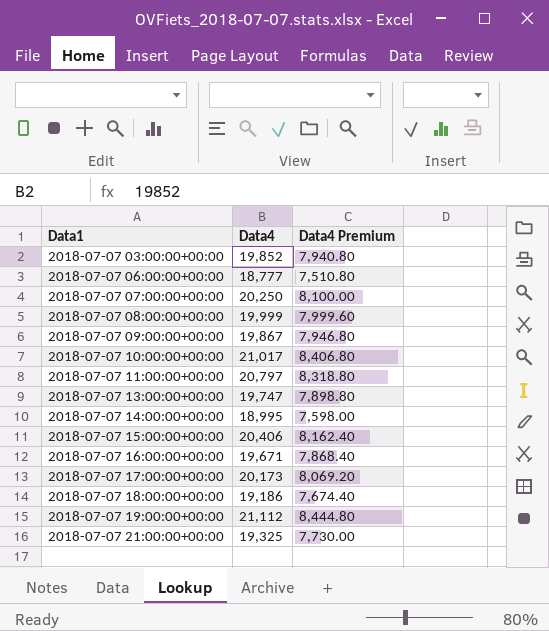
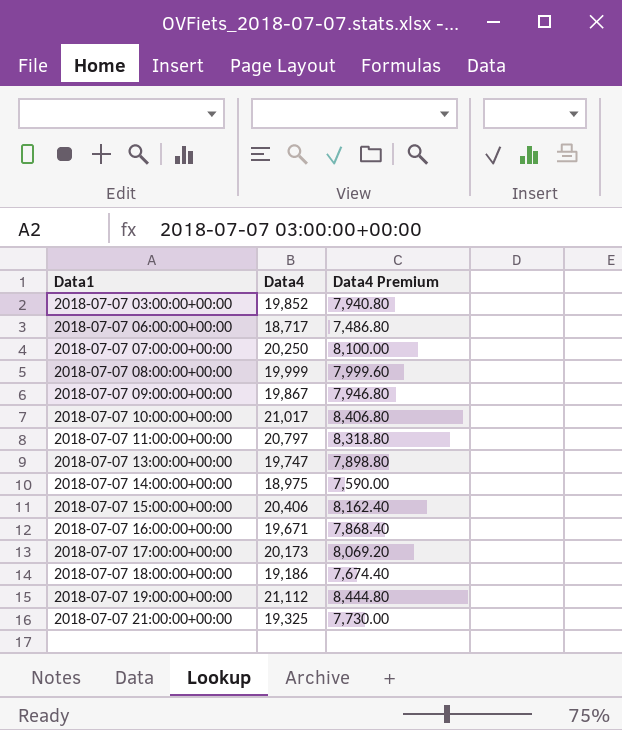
2018-07-07 06:00:00+00:00 | Data4: 18,777 -> 18,717
2018-07-07 06:00:00+00:00 | Data4 Premium: 7,510.80 -> 7,486.80
2018-07-07 14:00:00+00:00 | Data4: 18,995 -> 18,975
2018-07-07 14:00:00+00:00 | Data4 Premium: 7,598.00 -> 7,590.00

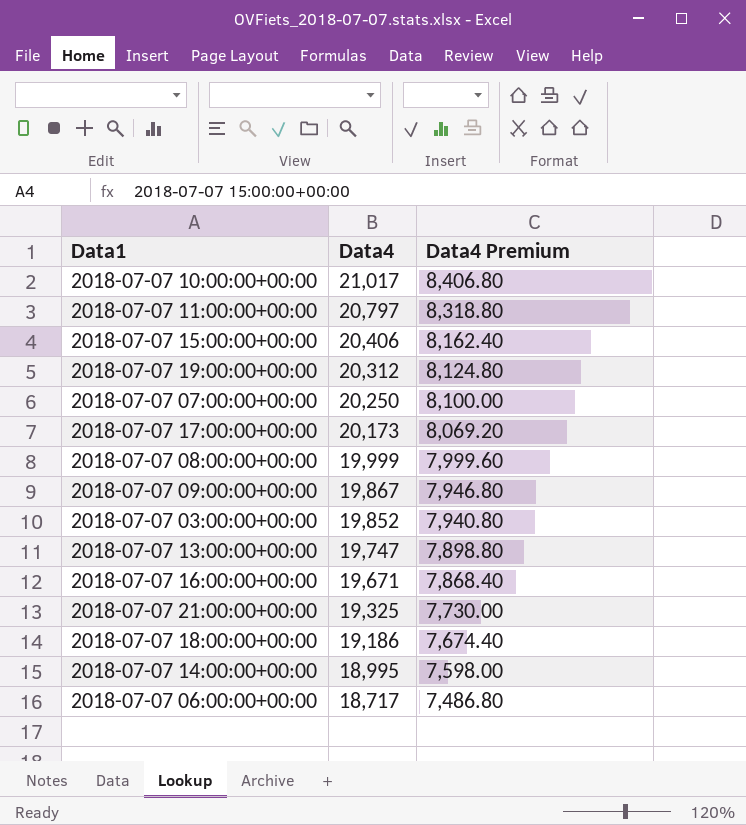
row order: Data1 ascending -> Data4 descending
2018-07-07 19:00:00+00:00 | Data4: 21,112 -> 20,312
2018-07-07 19:00:00+00:00 | Data4 Premium: 8,444.80 -> 8,124.80
2018-07-07 14:00:00+00:00 | Data4: 18,975 -> 18,995
2018-07-07 14:00:00+00:00 | Data4 Premium: 7,590.00 -> 7,598.00

